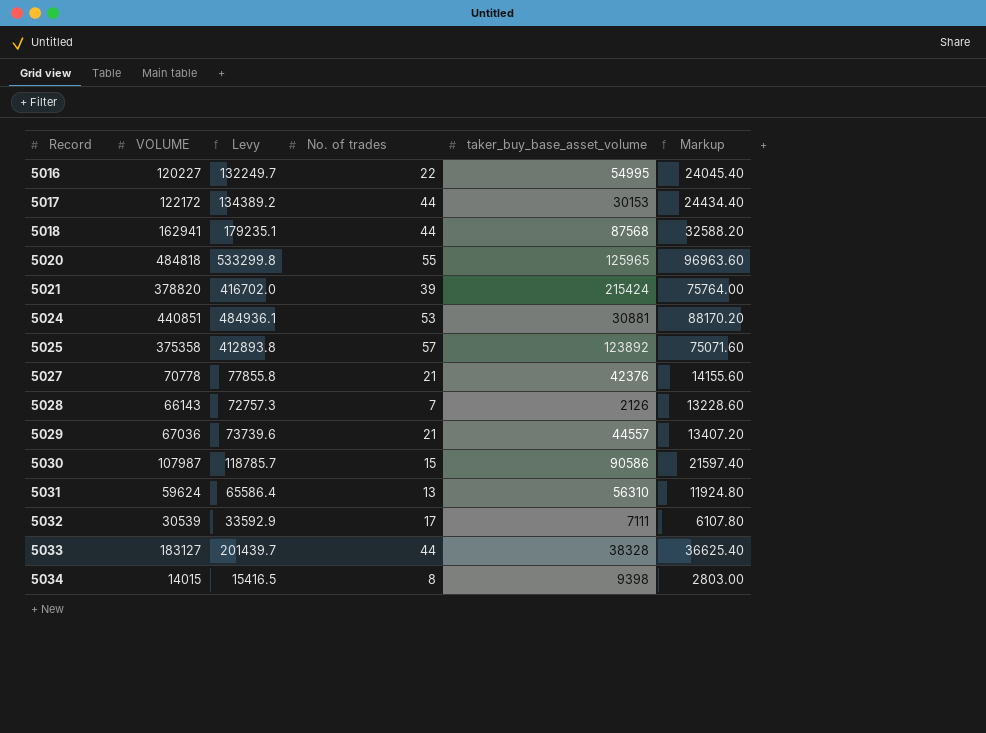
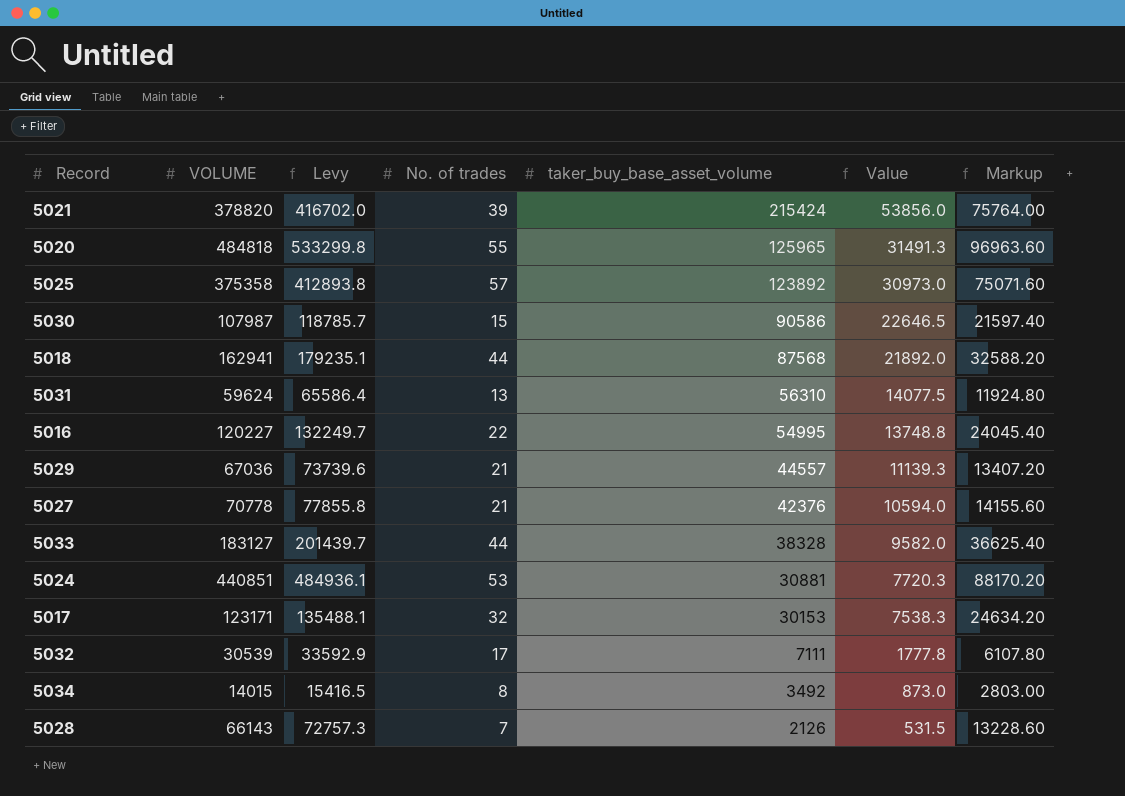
row order: Record ascending -> taker_buy_base_asset_volume descending
column Value | formula: none -> [taker_buy_base_asset_volume] * 0.25
5017 | VOLUME: 122172 -> 123171
5017 | Levy: 134389.2 -> 135488.1
5017 | No. of trades: 44 -> 32
5017 | Markup: 24434.40 -> 24634.20
5034 | taker_buy_base_asset_volume: 9398 -> 3492

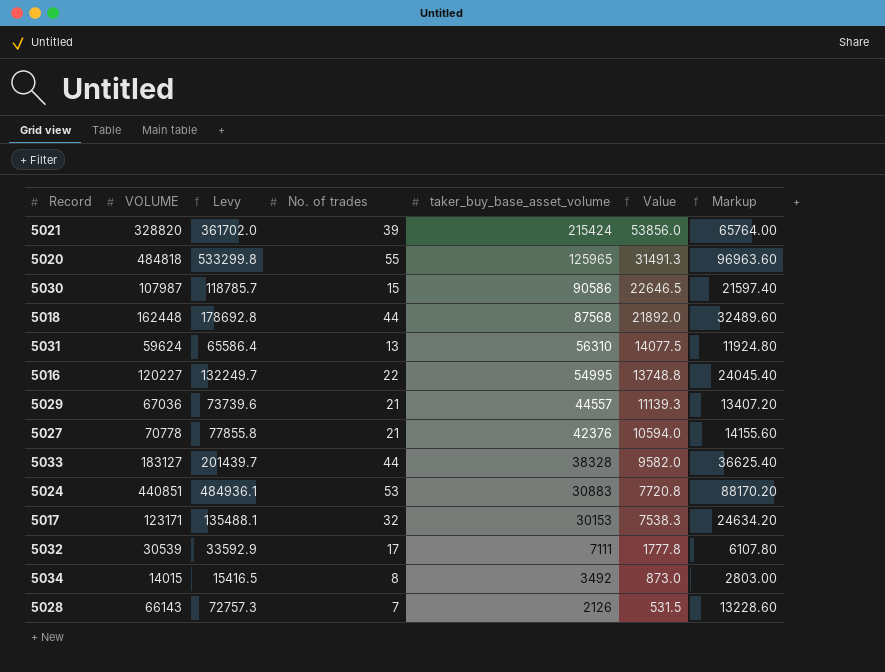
row 5025: 375358 | 412893.8 | 57 | 123892 | 30973.0 | 75071.60 -> none
5021 | VOLUME: 378820 -> 328820
5021 | Levy: 416702.0 -> 361702.0
5021 | Markup: 75764.00 -> 65764.00
5018 | VOLUME: 162941 -> 162448
5018 | Levy: 179235.1 -> 178692.8
5018 | Markup: 32588.20 -> 32489.60
5024 | taker_buy_base_asset_volume: 30881 -> 30883
5024 | Value: 7720.3 -> 7720.8

